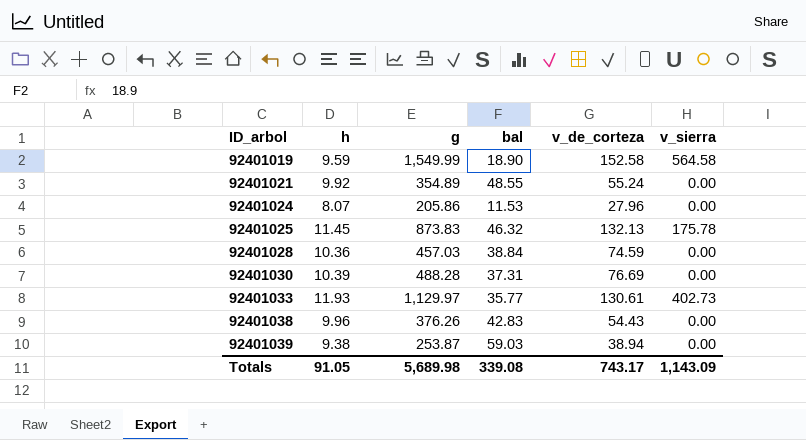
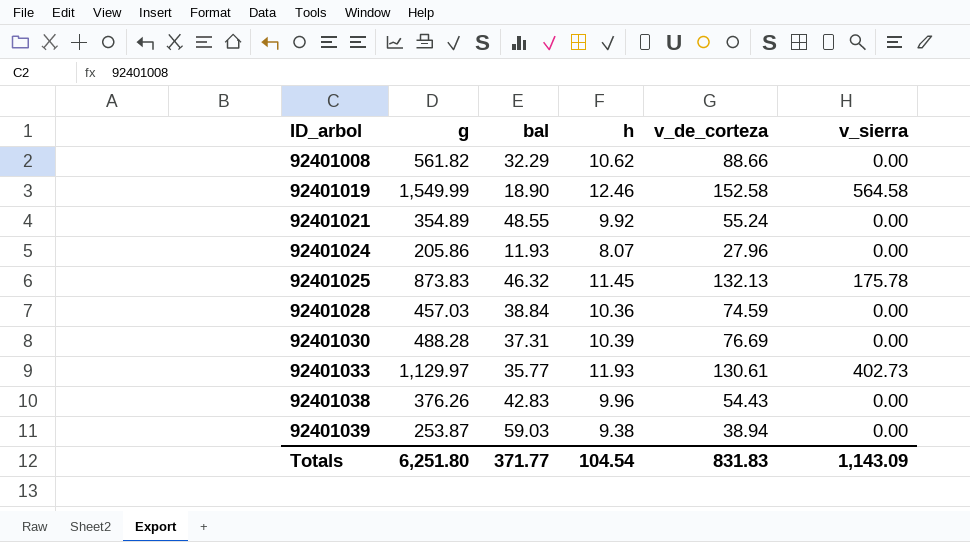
column h | position: 2 -> 4
row 92401008: none -> 561.82 | 32.29 | 10.62 | 88.66 | 0.00
92401019 | h: 9.59 -> 12.46
92401024 | bal: 11.53 -> 11.93
Totals | g: 5,689.98 -> 6,251.80
Totals | bal: 339.08 -> 371.77
Totals | h: 91.05 -> 104.54
Totals | v_de_corteza: 743.17 -> 831.83

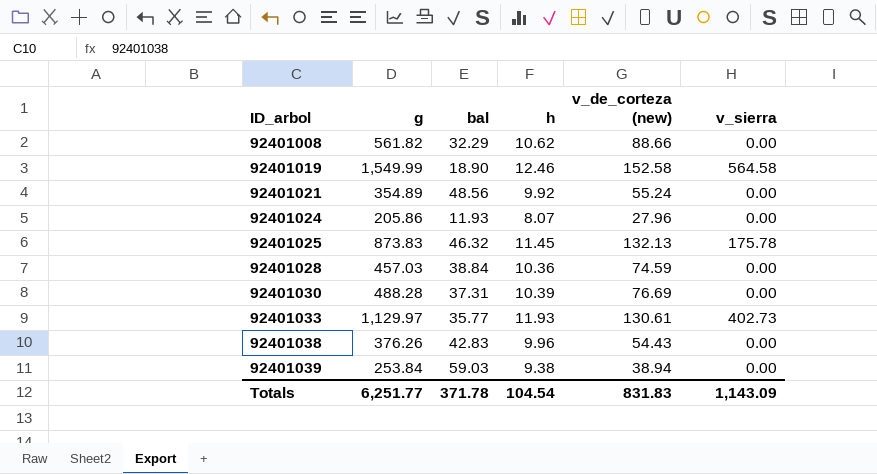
column name: v_de_corteza -> v_de_corteza (new)
92401021 | bal: 48.55 -> 48.56
92401039 | g: 253.87 -> 253.84
Totals | g: 6,251.80 -> 6,251.77
Totals | bal: 371.77 -> 371.78

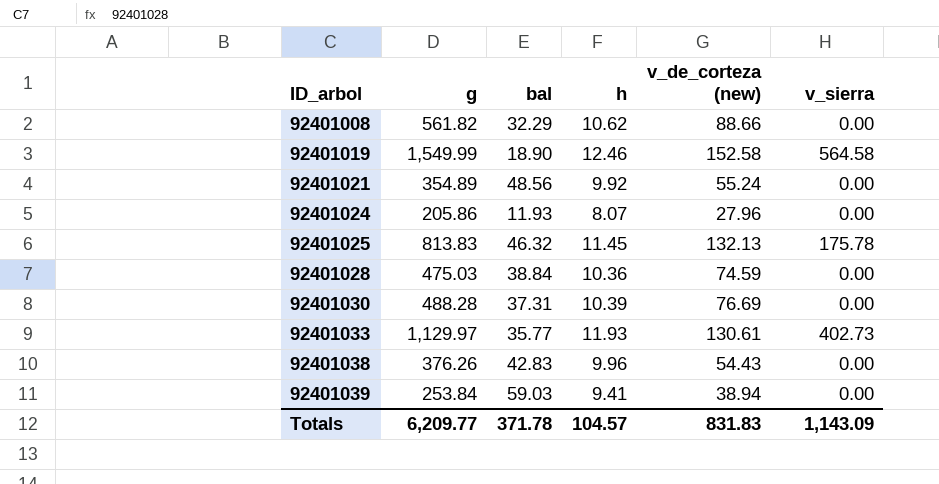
92401025 | g: 873.83 -> 813.83
92401028 | g: 457.03 -> 475.03
92401039 | h: 9.38 -> 9.41
Totals | g: 6,251.77 -> 6,209.77
Totals | h: 104.54 -> 104.57

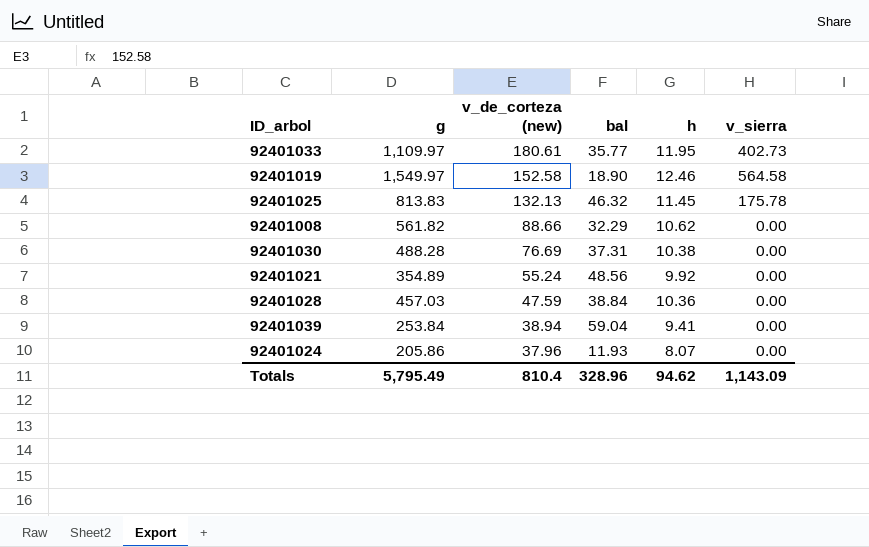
row order: ID_arbol ascending -> v_de_corteza (new) descending
column v_de_corteza (new) | position: 5 -> 3
row 92401038: 376.26 | 42.83 | 9.96 | 54.43 | 0.00 -> none
92401033 | g: 1,129.97 -> 1,109.97
92401033 | v_de_corteza (new): 130.61 -> 180.61
92401033 | h: 11.93 -> 11.95
92401019 | g: 1,549.99 -> 1,549.97
92401030 | h: 10.39 -> 10.38
92401028 | g: 475.03 -> 457.03
92401028 | v_de_corteza (new): 74.59 -> 47.59
92401039 | bal: 59.03 -> 59.04
92401024 | v_de_corteza (new): 27.96 -> 37.96
Totals | g: 6,209.77 -> 5,795.49
Totals | v_de_corteza (new): 831.83 -> 810.4
Totals | bal: 371.78 -> 328.96
Totals | h: 104.57 -> 94.62

